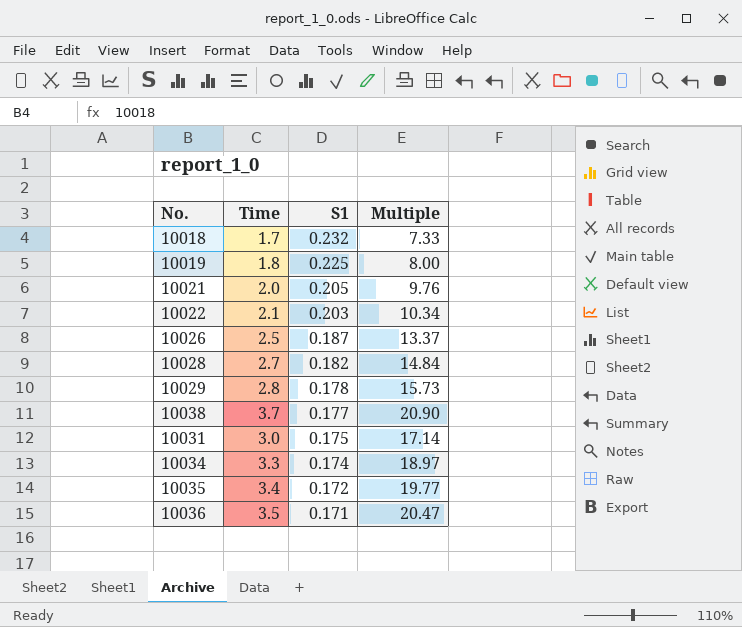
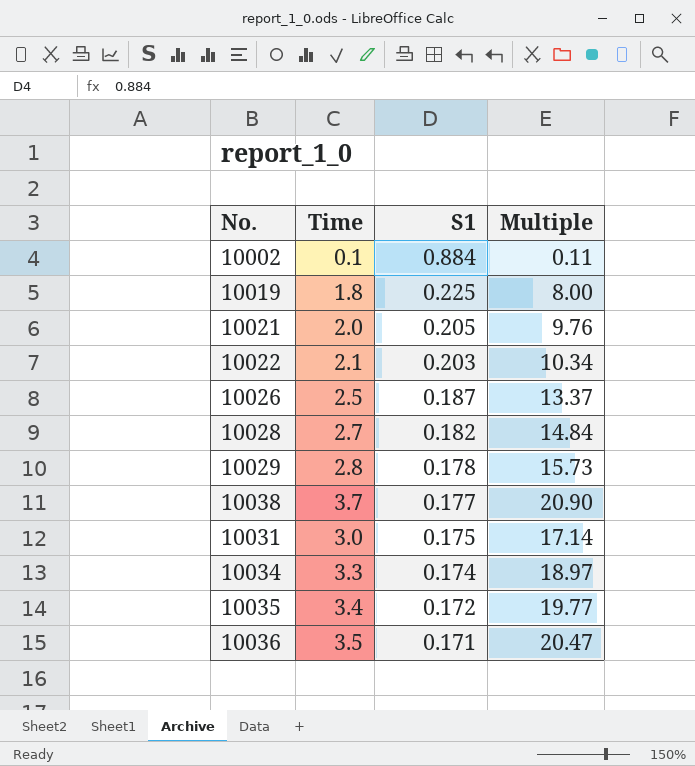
row 10018: 1.7 | 0.232 | 7.33 -> none
row 10002: none -> 0.1 | 0.884 | 0.11

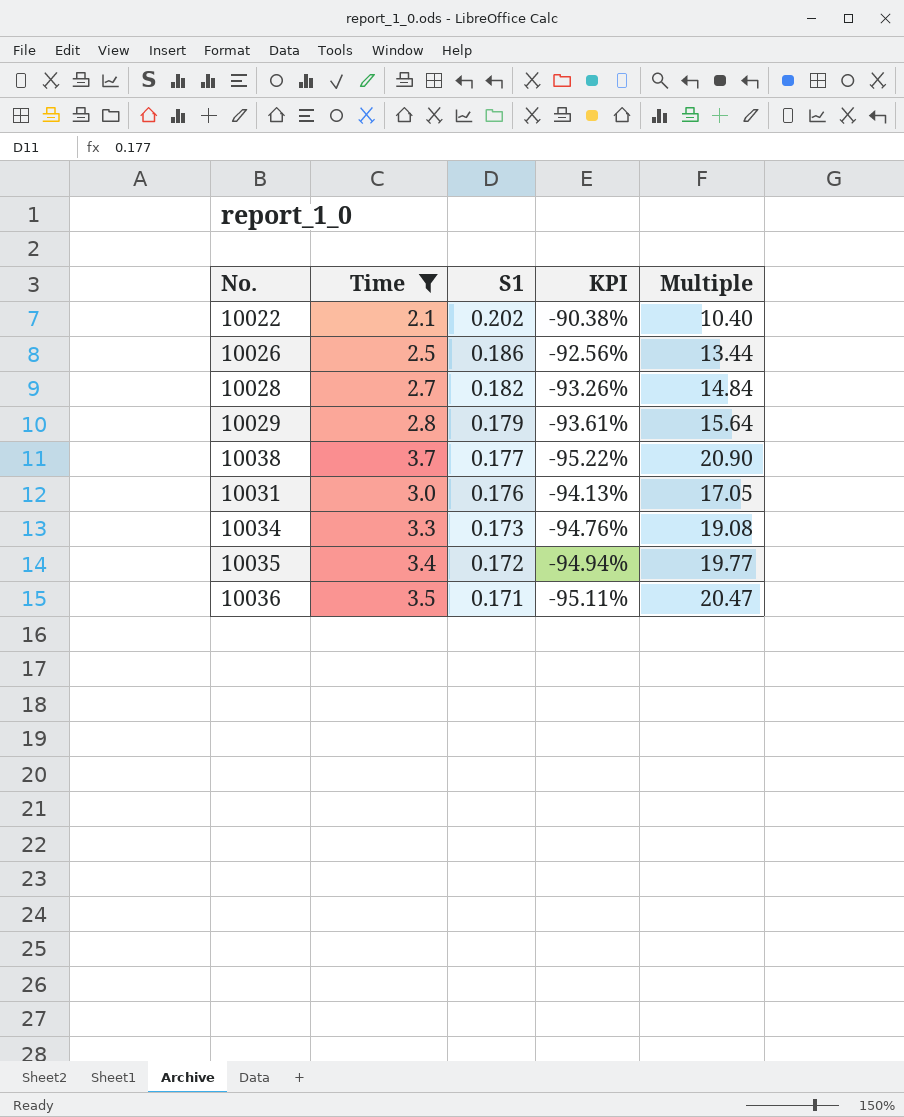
filter: none -> Time >= 2.1
column KPI | formula: none -> ([S1] - [Time]) / [Time]
10022 | S1: 0.203 -> 0.202
10022 | Multiple: 10.34 -> 10.40
10026 | S1: 0.187 -> 0.186
10026 | Multiple: 13.37 -> 13.44
10029 | S1: 0.178 -> 0.179
10029 | Multiple: 15.73 -> 15.64
10031 | S1: 0.175 -> 0.176
10031 | Multiple: 17.14 -> 17.05
10034 | S1: 0.174 -> 0.173
10034 | Multiple: 18.97 -> 19.08

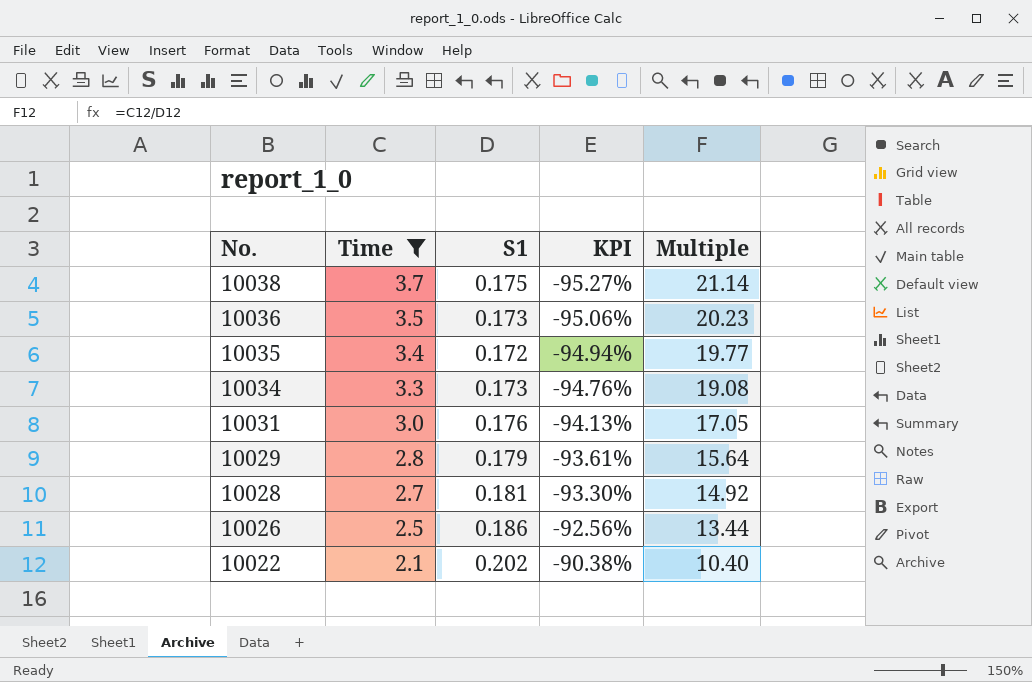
row order: S1 descending -> No. descending
10038 | S1: 0.177 -> 0.175
10038 | KPI: -95.22% -> -95.27%
10038 | Multiple: 20.90 -> 21.14
10036 | S1: 0.171 -> 0.173
10036 | KPI: -95.11% -> -95.06%
10036 | Multiple: 20.47 -> 20.23
10028 | S1: 0.182 -> 0.181
10028 | KPI: -93.26% -> -93.30%
10028 | Multiple: 14.84 -> 14.92

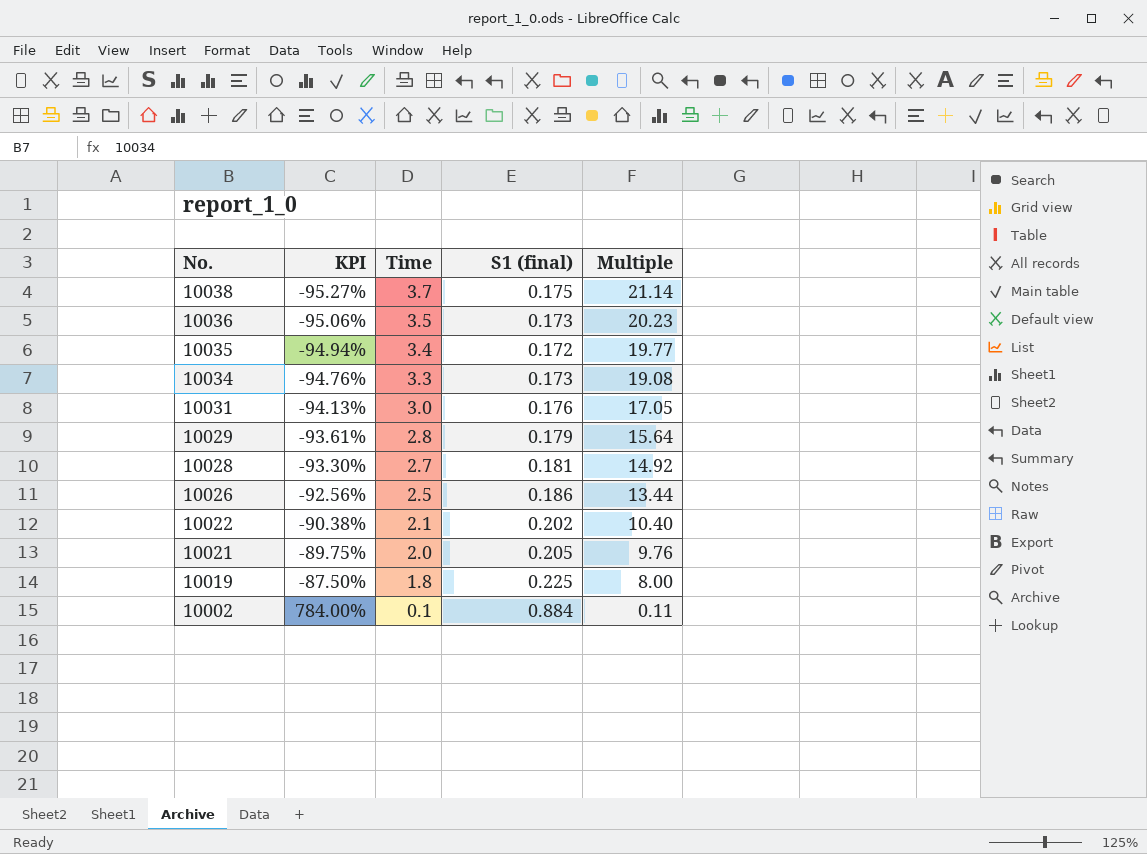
filter: Time >= 2.1 -> none
column KPI | position: 4 -> 2
column name: S1 -> S1 (final)

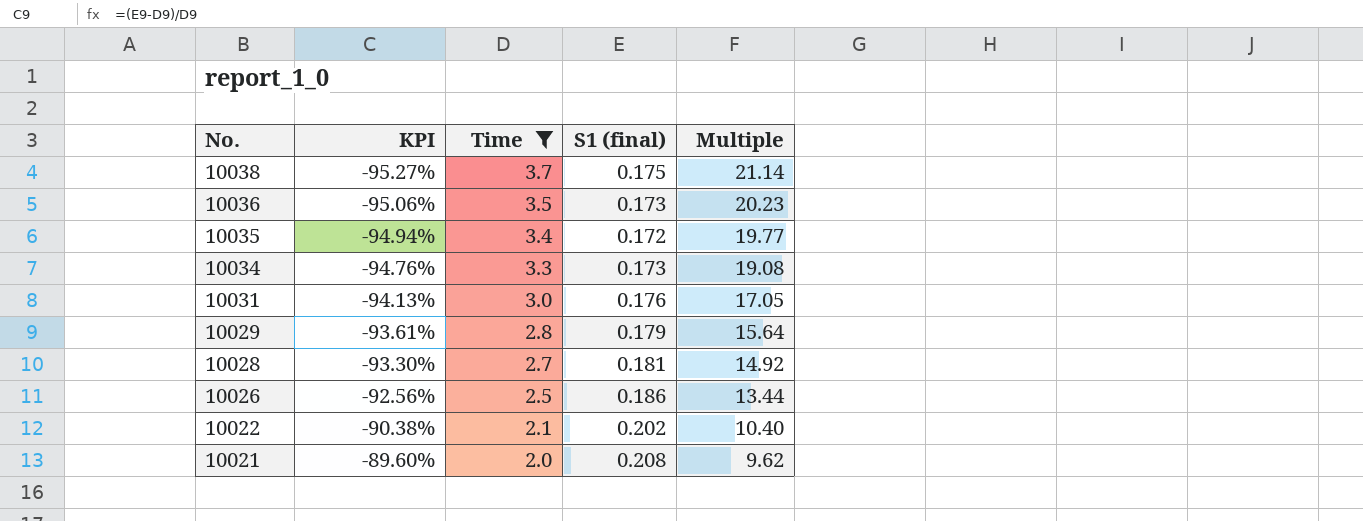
filter: none -> Time >= 2.0
10021 | KPI: -89.75% -> -89.60%
10021 | S1 (final): 0.205 -> 0.208
10021 | Multiple: 9.76 -> 9.62

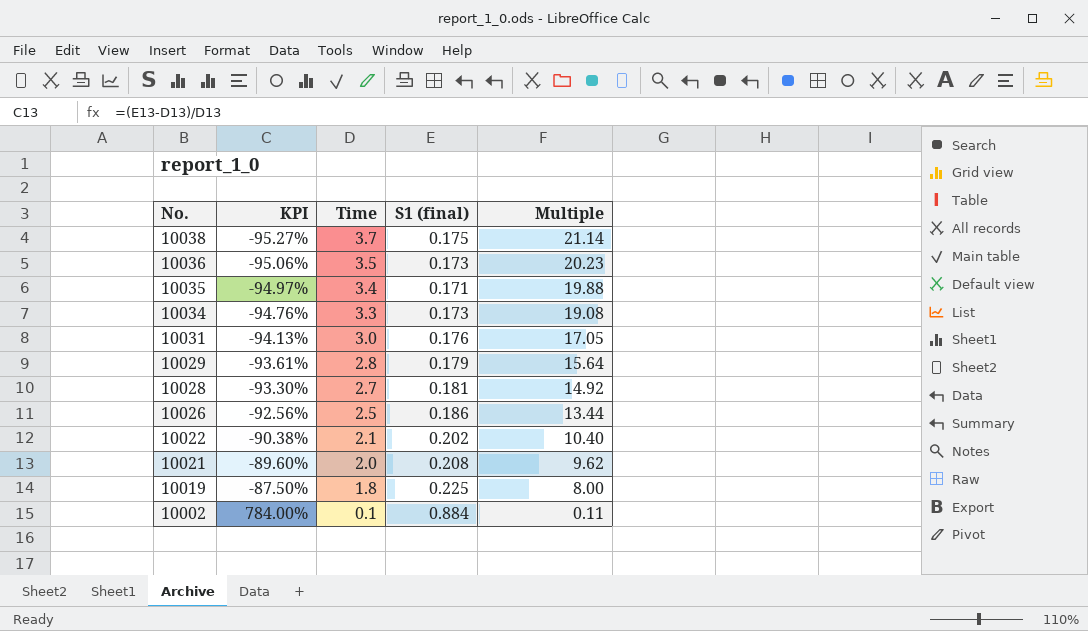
filter: Time >= 2.0 -> none
10035 | KPI: -94.94% -> -94.97%
10035 | S1 (final): 0.172 -> 0.171
10035 | Multiple: 19.77 -> 19.88

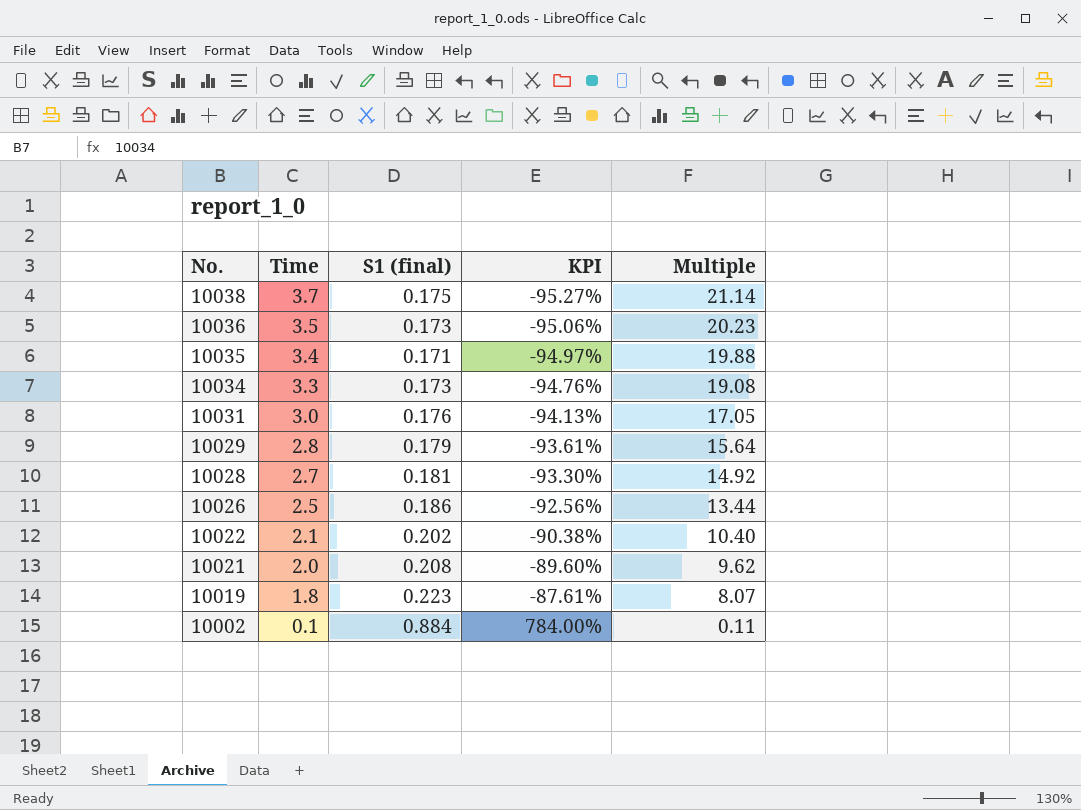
column KPI | position: 2 -> 4
10019 | S1 (final): 0.225 -> 0.223
10019 | KPI: -87.50% -> -87.61%
10019 | Multiple: 8.00 -> 8.07

